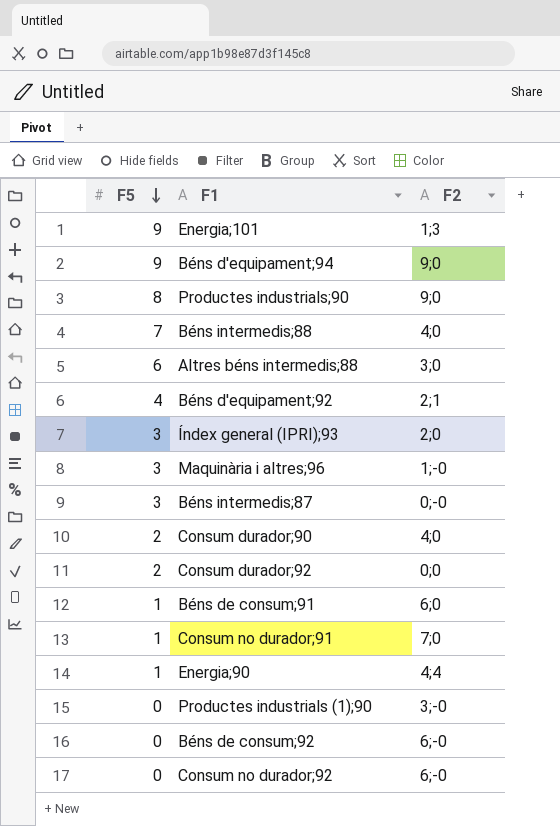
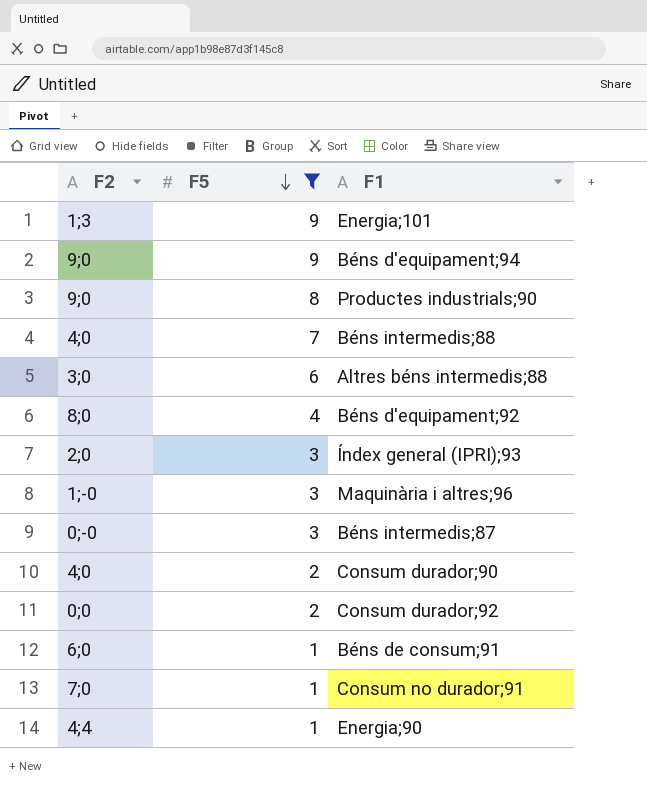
filter: none -> F5 != 0
column F2 | position: 3 -> 1
Béns d'equipament;92 | F2: 2;1 -> 8;0

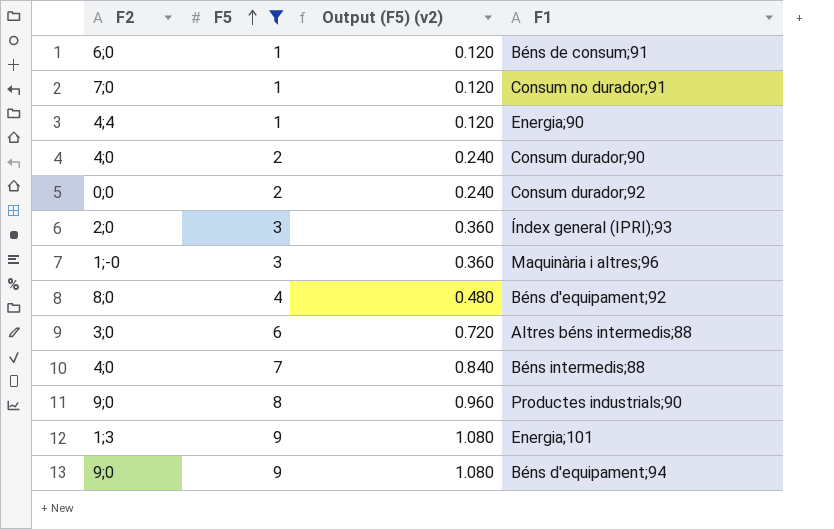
row order: F5 descending -> F5 ascending
column Output (F5) (v2) | formula: none -> [F5] * 0.12
row Béns intermedis;87: 0;-0 | 3 -> none

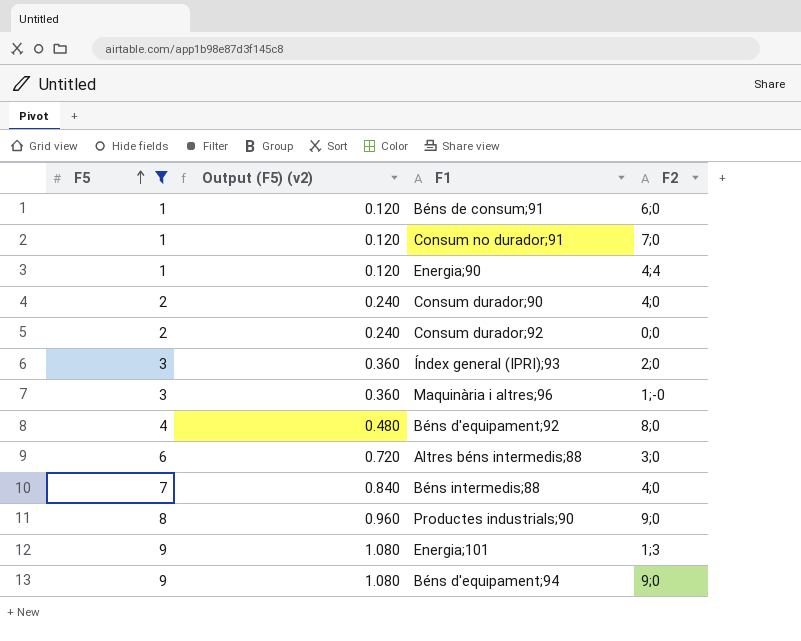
column F2 | position: 1 -> 4

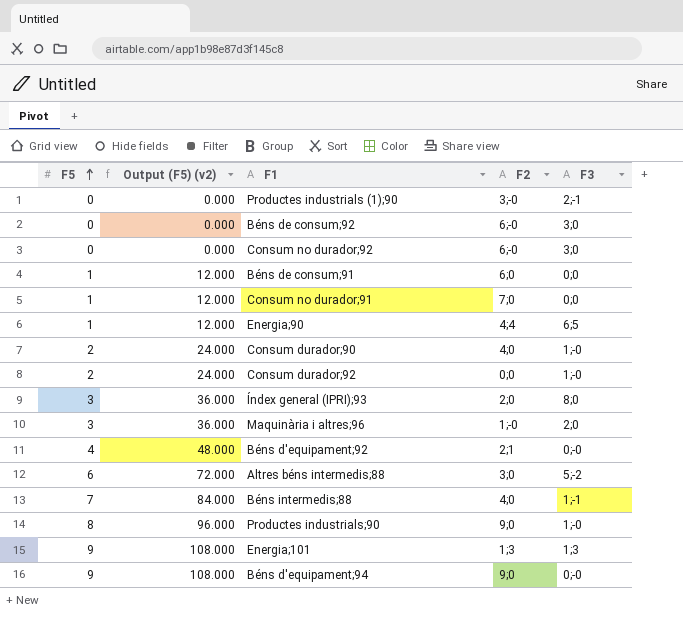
filter: F5 != 0 -> none
column Output (F5) (v2) | formula: [F5] * 0.12 -> [F5] * 12
column F3 | position: none -> 5
Béns d'equipament;92 | F2: 8;0 -> 2;1

